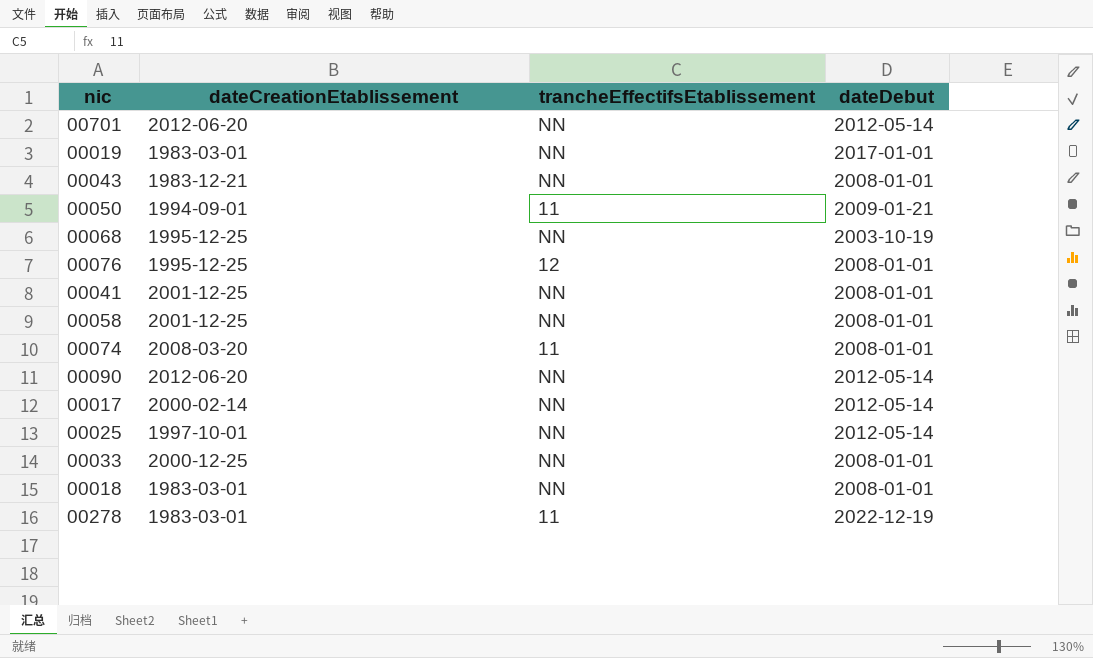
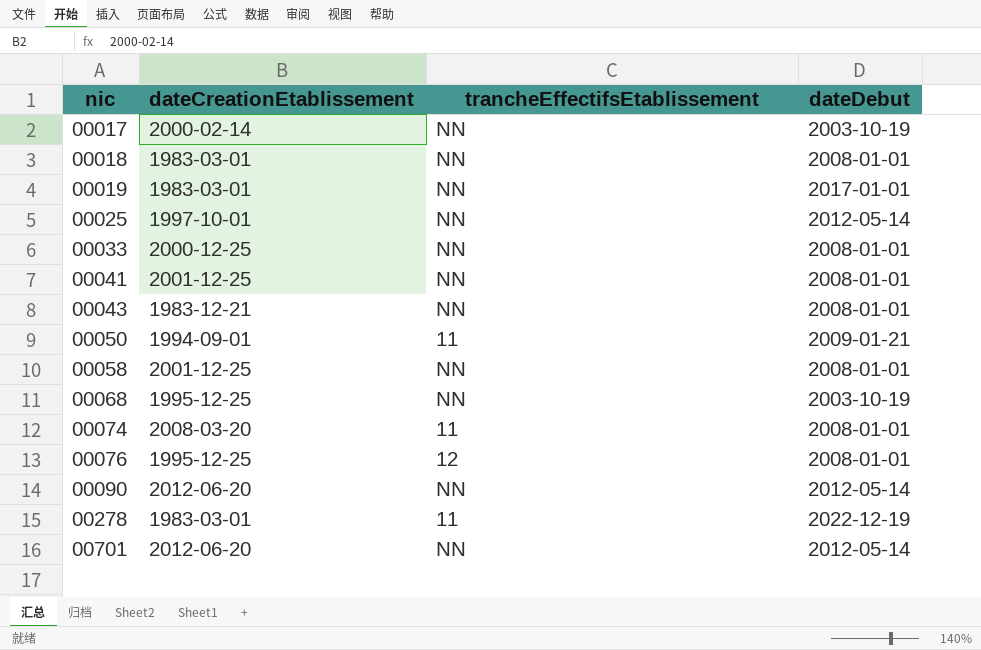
row order: none -> nic ascending
00017 | dateDebut: 2012-05-14 -> 2003-10-19

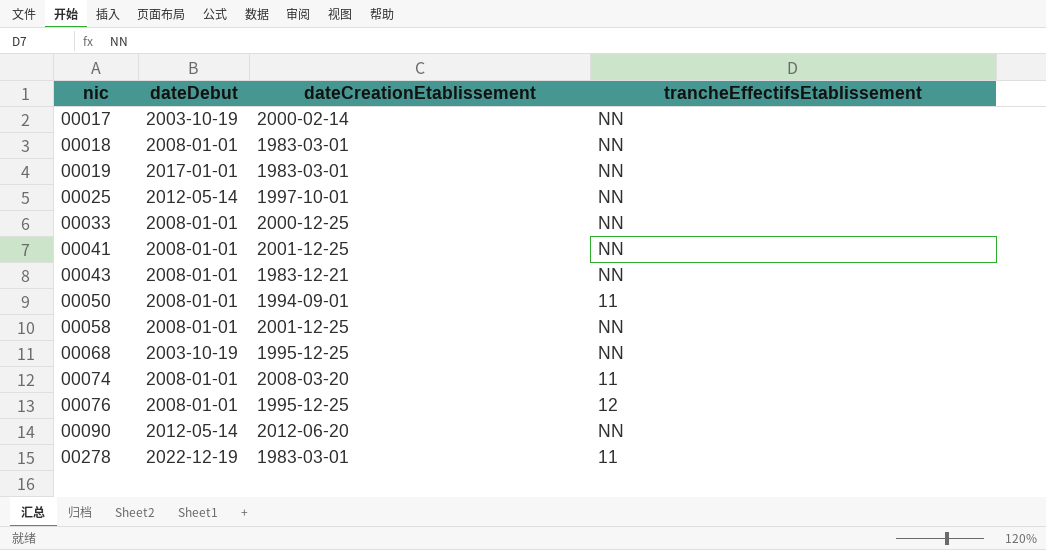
column dateDebut | position: 4 -> 2
row 00701: 2012-06-20 | NN | 2012-05-14 -> none
00050 | dateDebut: 2009-01-21 -> 2008-01-01

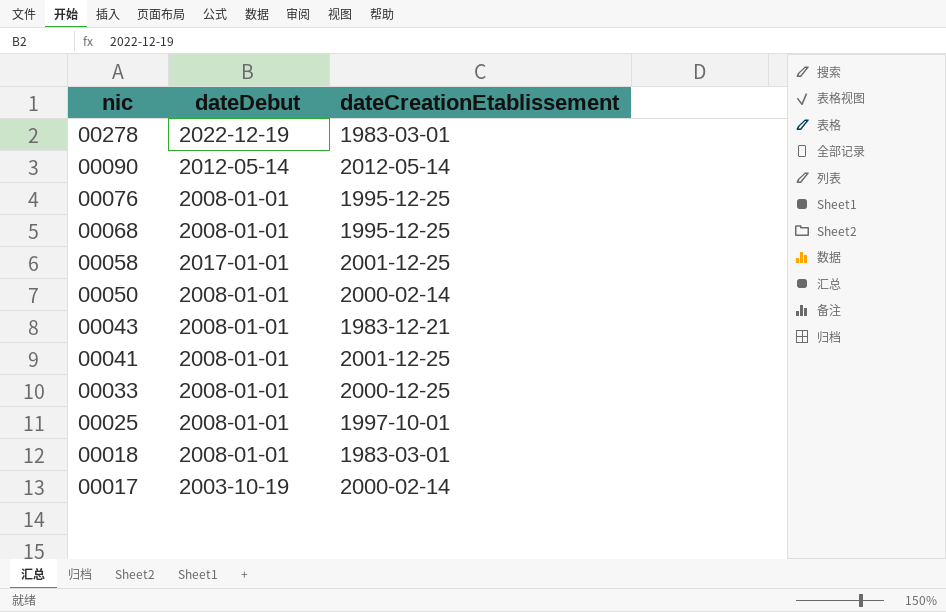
row order: nic ascending -> nic descending
column trancheEffectifsEtablissement | position: 4 -> none
row 00019: 2017-01-01 | 1983-03-01 | NN -> none
row 00074: 2008-01-01 | 2008-03-20 | 11 -> none
00090 | dateCreationEtablissement: 2012-06-20 -> 2012-05-14
00068 | dateDebut: 2003-10-19 -> 2008-01-01
00058 | dateDebut: 2008-01-01 -> 2017-01-01
00050 | dateCreationEtablissement: 1994-09-01 -> 2000-02-14
00025 | dateDebut: 2012-05-14 -> 2008-01-01

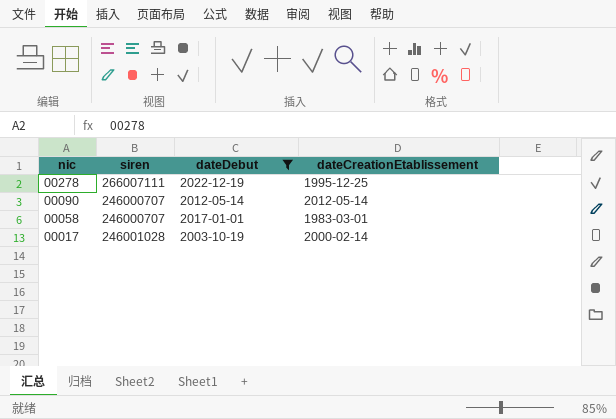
filter: none -> dateDebut != 2008-01-01
column siren | position: none -> 2
00278 | dateCreationEtablissement: 1983-03-01 -> 1995-12-25
00058 | dateCreationEtablissement: 2001-12-25 -> 1983-03-01

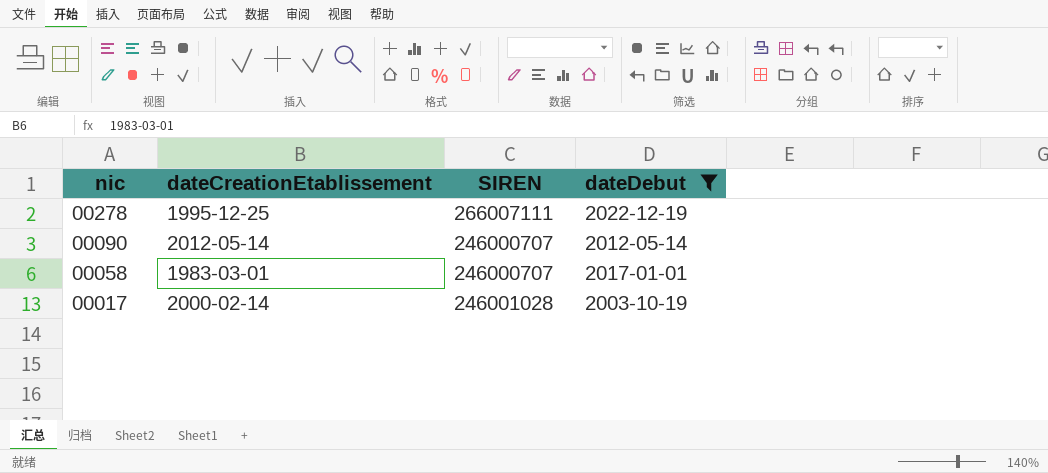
column dateCreationEtablissement | position: 4 -> 2
column name: siren -> SIREN

